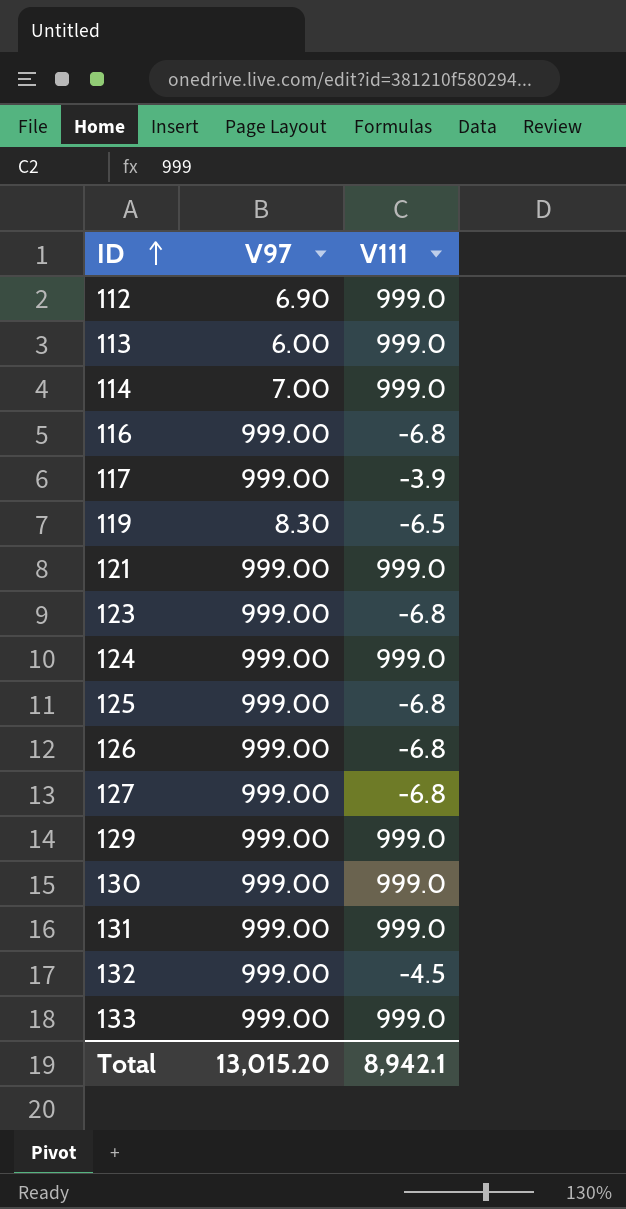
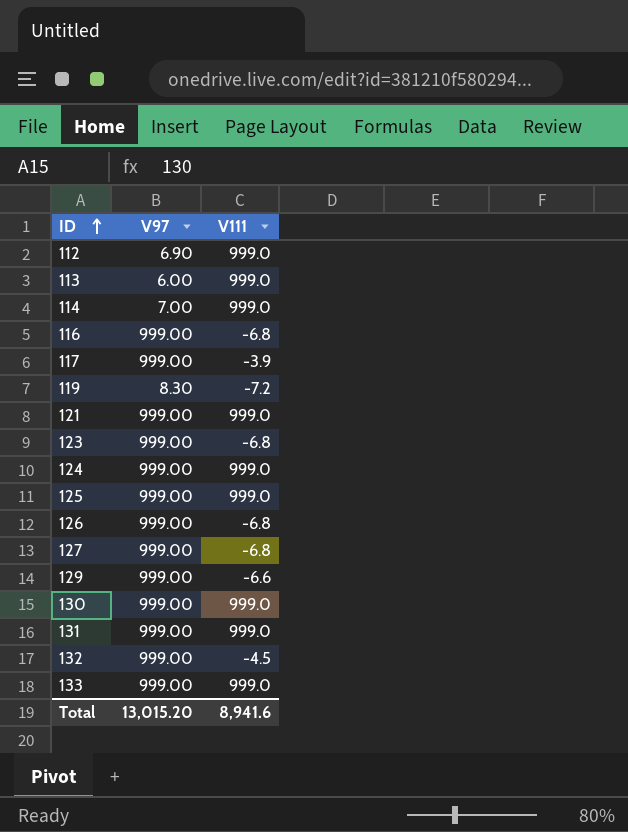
119 | V111: -6.5 -> -7.2
125 | V111: -6.8 -> 999.0
129 | V111: 999.0 -> -6.6
Total | V111: 8,942.1 -> 8,941.6

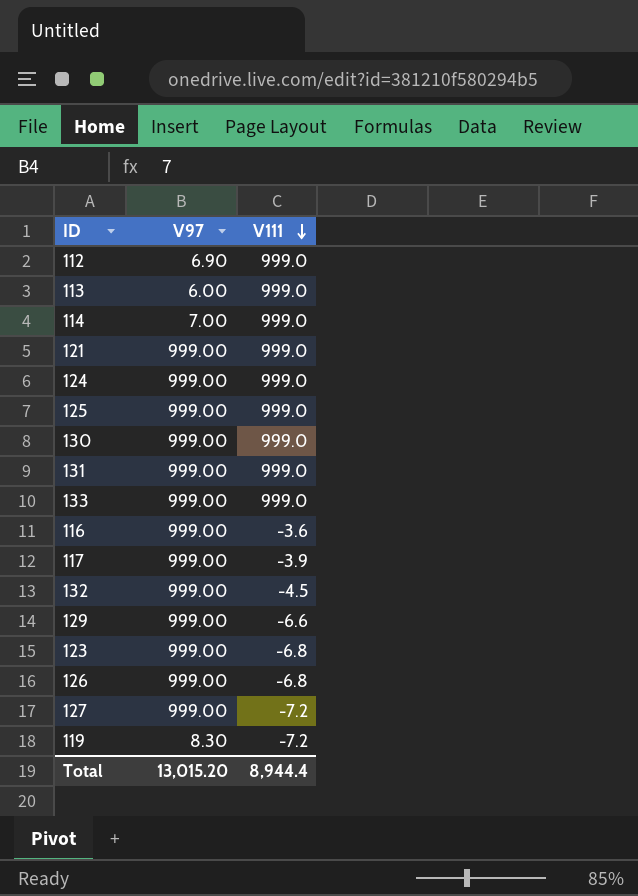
row order: ID ascending -> V111 descending
116 | V111: -6.8 -> -3.6
127 | V111: -6.8 -> -7.2
Total | V111: 8,941.6 -> 8,944.4

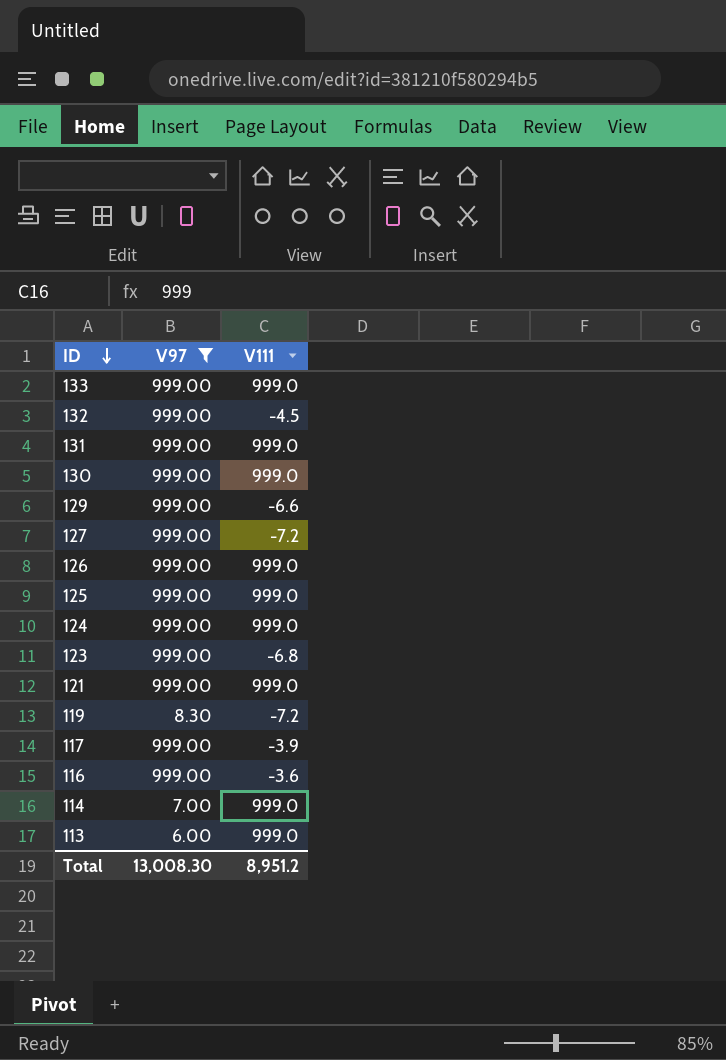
filter: none -> V97 != 6.90
row order: V111 descending -> ID descending
126 | V111: -6.8 -> 999.0
Total | V97: 13,015.20 -> 13,008.30
Total | V111: 8,944.4 -> 8,951.2

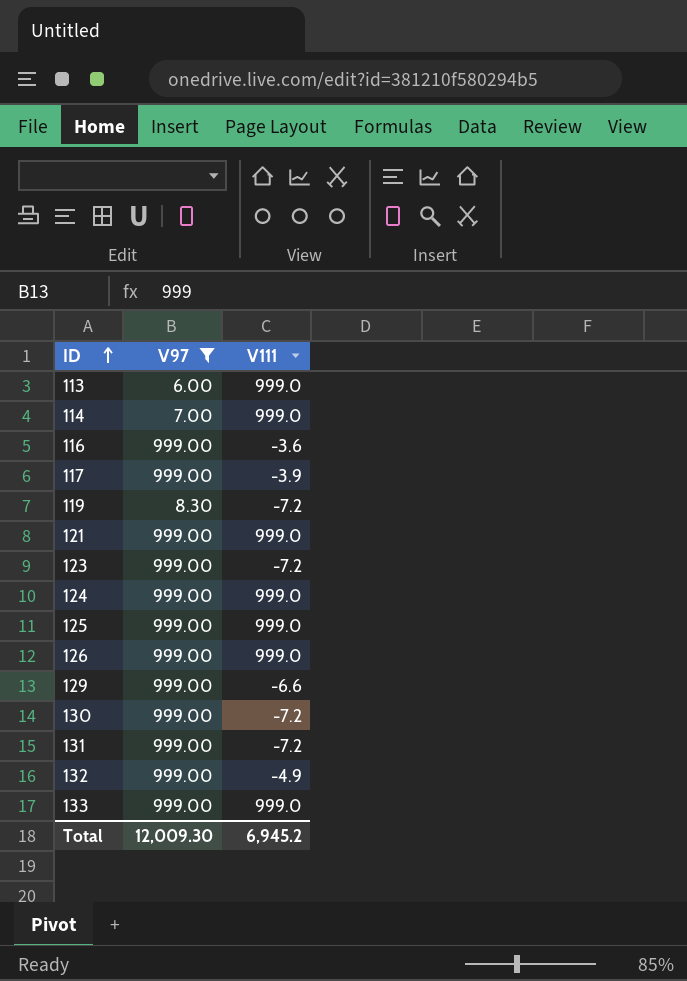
row order: ID descending -> ID ascending
row 127: 999.00 | -7.2 -> none
123 | V111: -6.8 -> -7.2
130 | V111: 999.0 -> -7.2
131 | V111: 999.0 -> -7.2
132 | V111: -4.5 -> -4.9
Total | V97: 13,008.30 -> 12,009.30
Total | V111: 8,951.2 -> 6,945.2

